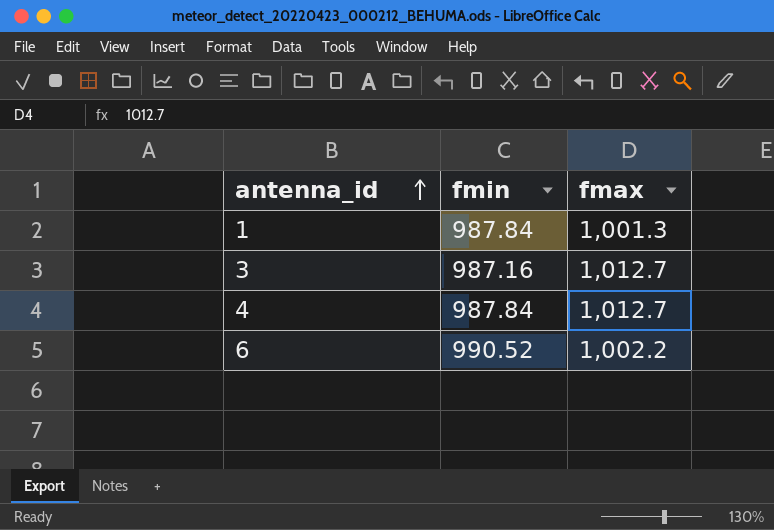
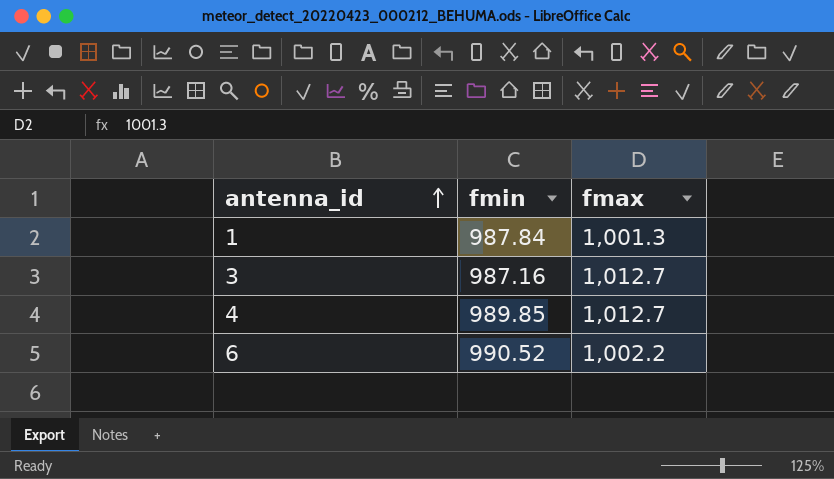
4 | fmin: 987.84 -> 989.85

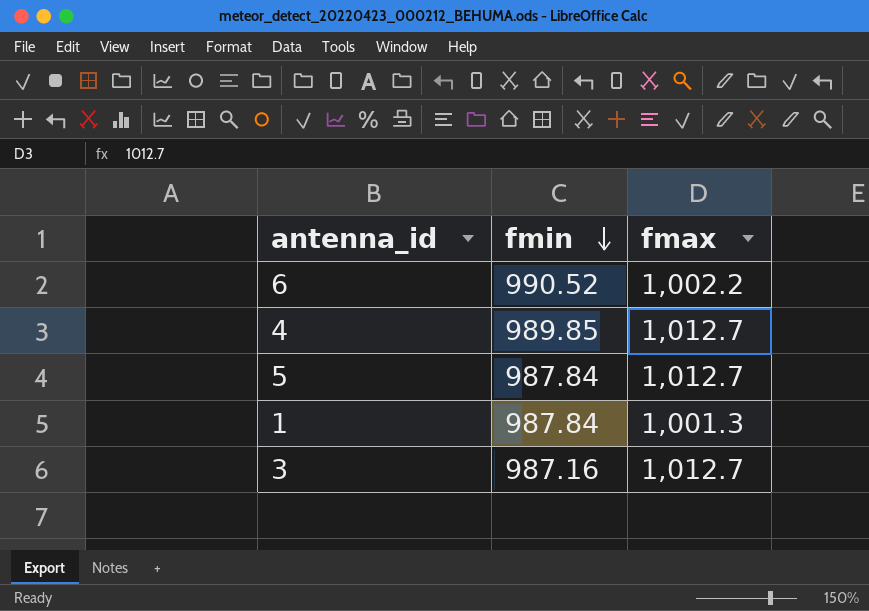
row order: antenna_id ascending -> fmin descending
row 5: none -> 987.84 | 1,012.7

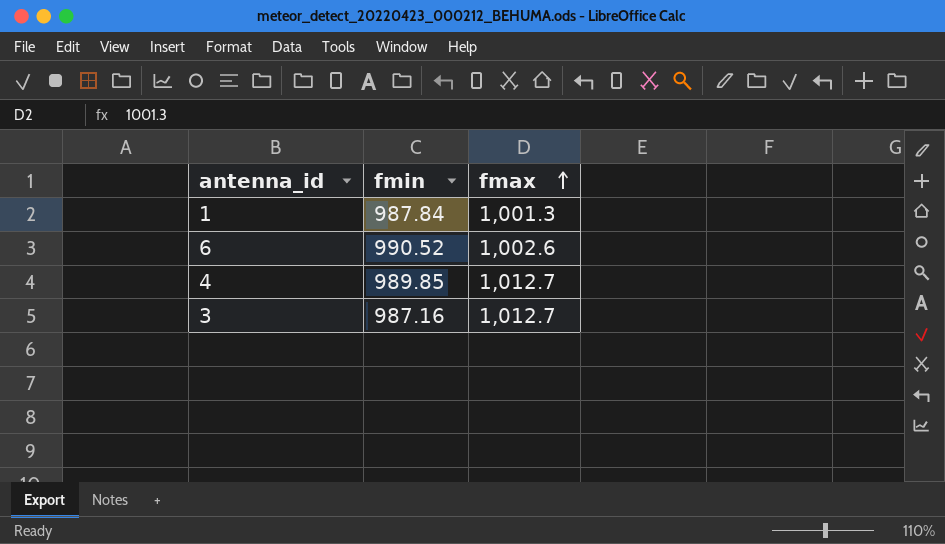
row order: fmin descending -> fmax ascending
row 5: 987.84 | 1,012.7 -> none
6 | fmax: 1,002.2 -> 1,002.6

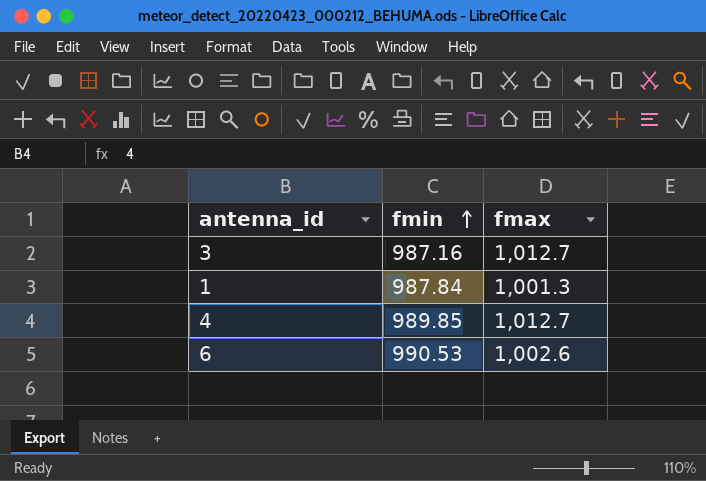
row order: fmax ascending -> fmin ascending
6 | fmin: 990.52 -> 990.53

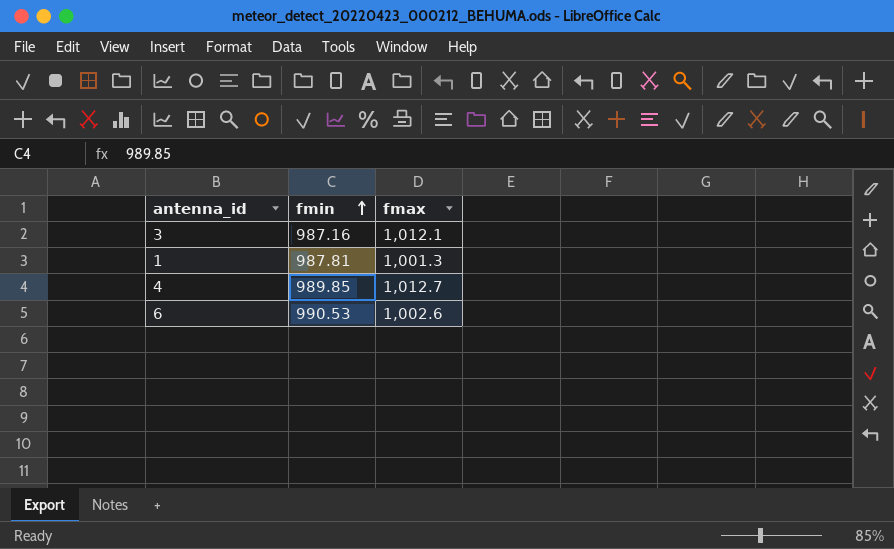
3 | fmax: 1,012.7 -> 1,012.1
1 | fmin: 987.84 -> 987.81

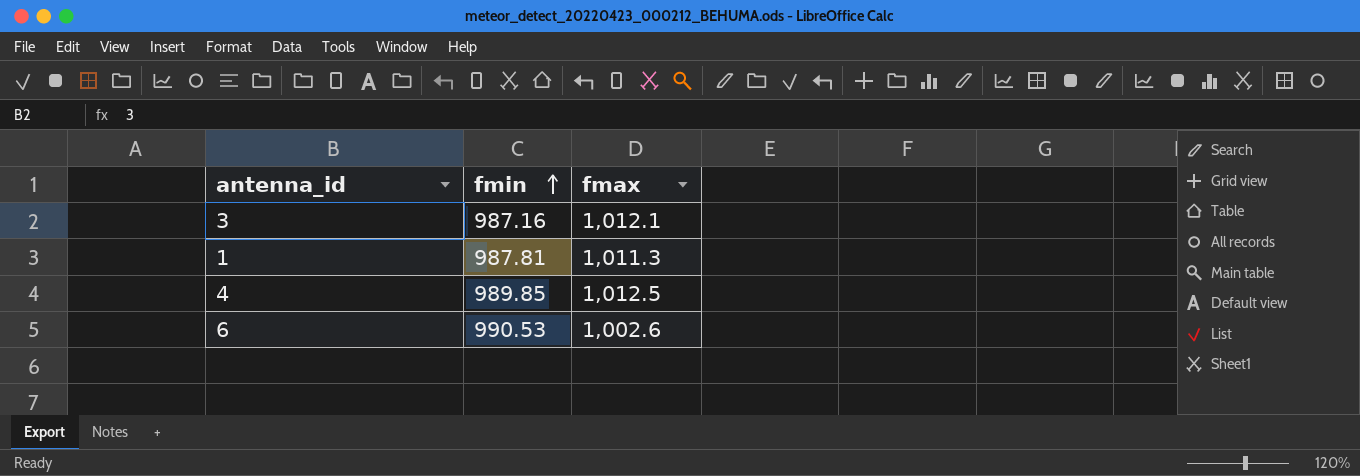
1 | fmax: 1,001.3 -> 1,011.3
4 | fmax: 1,012.7 -> 1,012.5

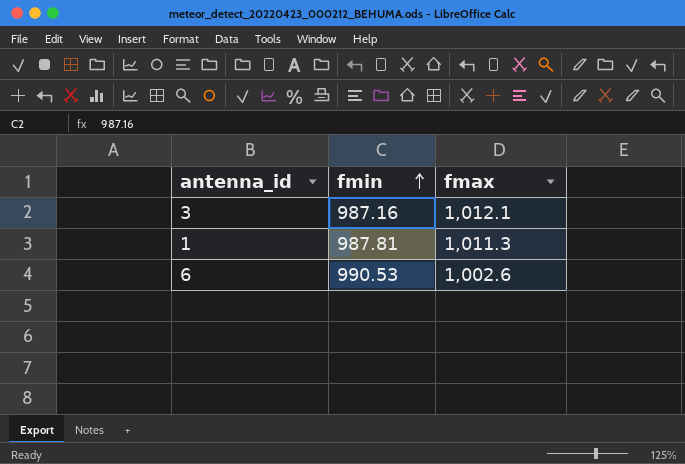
row 4: 989.85 | 1,012.5 -> none

